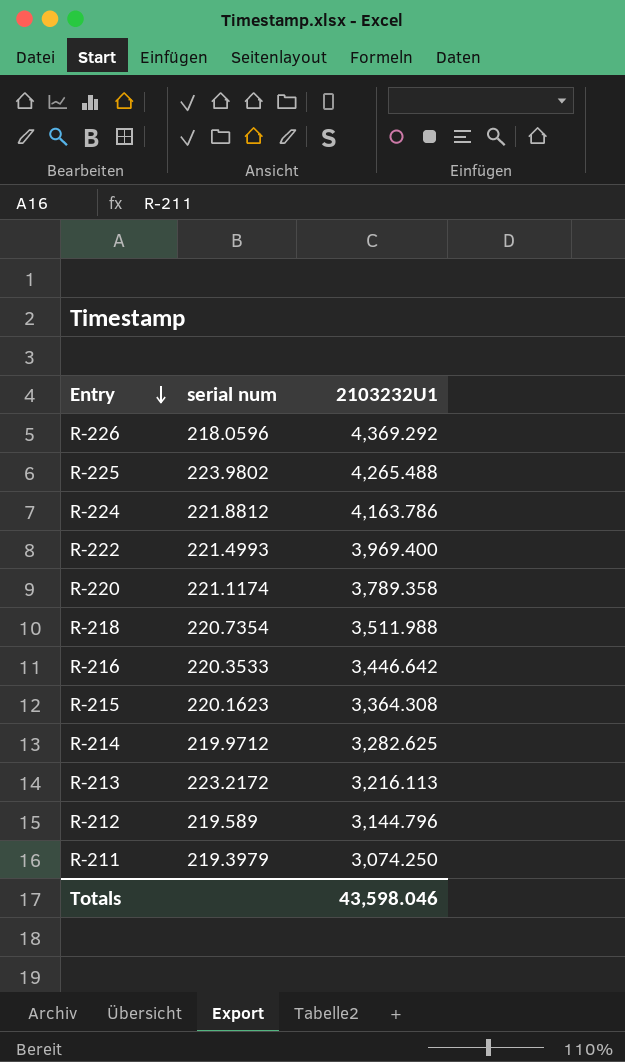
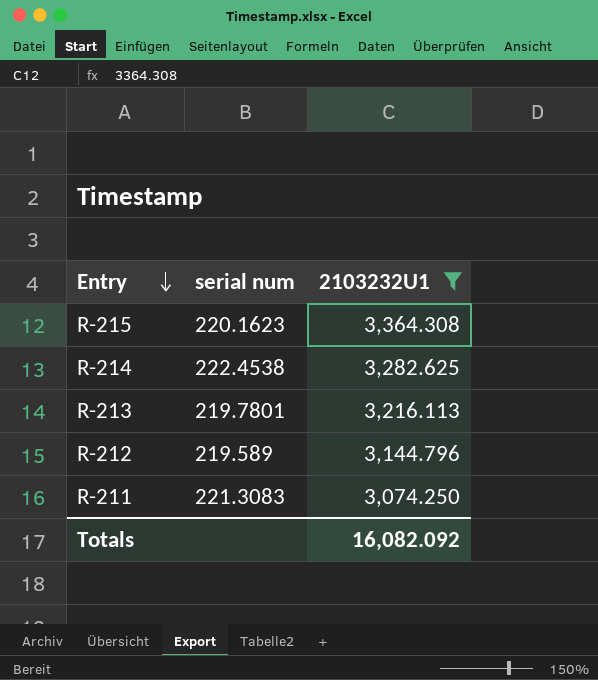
filter: none -> 2103232U1 <= 3,364.308
R-214 | serial num: 219.9712 -> 222.4538
R-213 | serial num: 223.2172 -> 219.7801
R-211 | serial num: 219.3979 -> 221.3083
Totals | 2103232U1: 43,598.046 -> 16,082.092

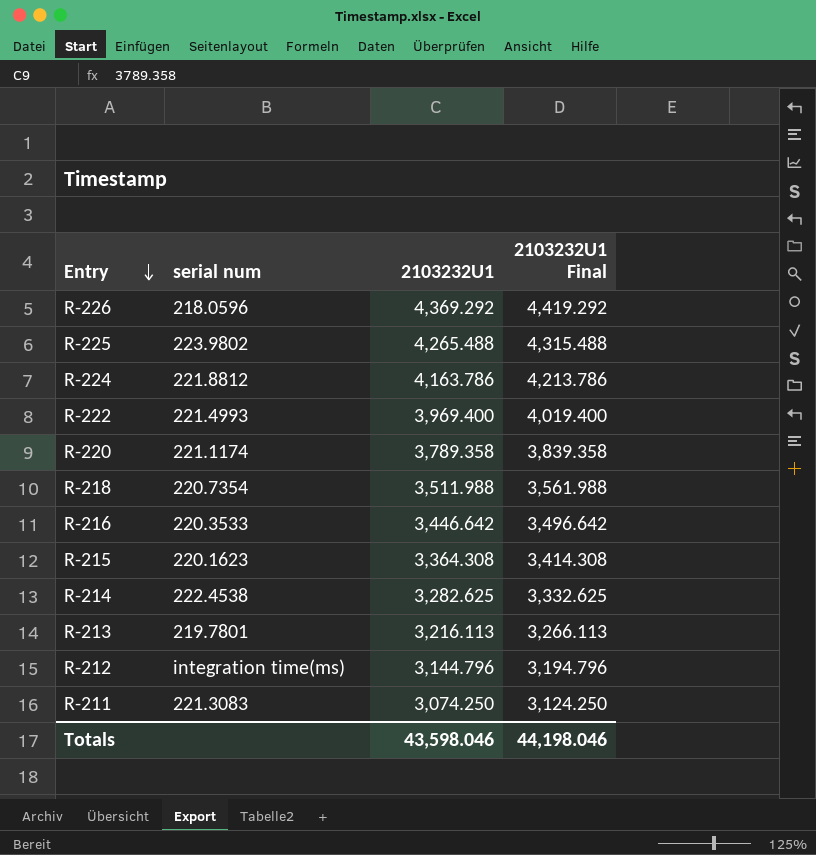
filter: 2103232U1 <= 3,364.308 -> none
column 2103232U1 Final | formula: none -> [2103232U1] + 50
R-212 | serial num: 219.589 -> integration time(ms)
Totals | 2103232U1: 16,082.092 -> 43,598.046

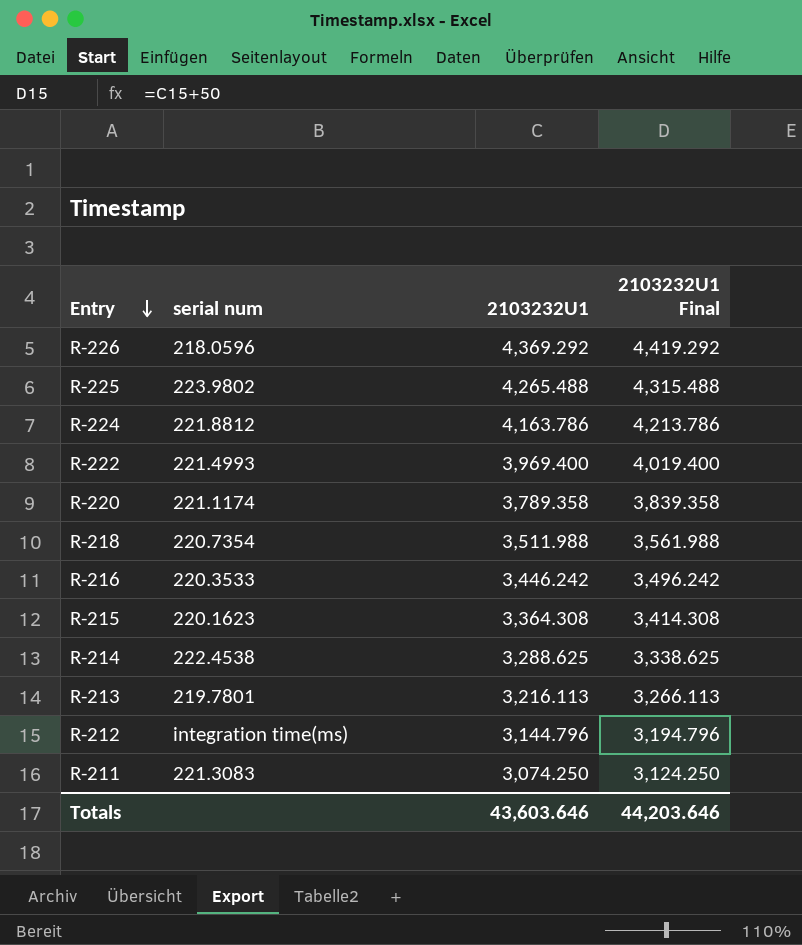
R-216 | 2103232U1: 3,446.642 -> 3,446.242
R-216 | 2103232U1 Final: 3,496.642 -> 3,496.242
R-214 | 2103232U1: 3,282.625 -> 3,288.625
R-214 | 2103232U1 Final: 3,332.625 -> 3,338.625
Totals | 2103232U1: 43,598.046 -> 43,603.646
Totals | 2103232U1 Final: 44,198.046 -> 44,203.646

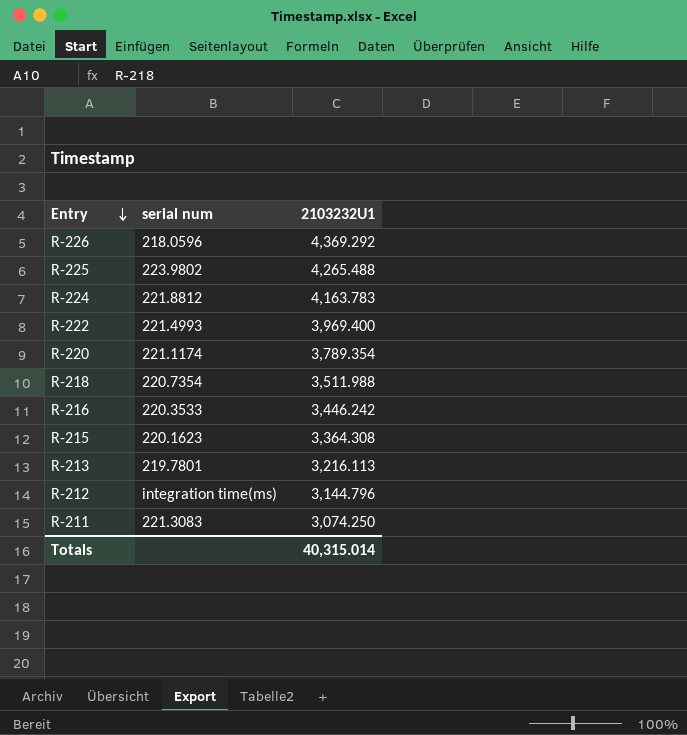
column 2103232U1 Final | formula: [2103232U1] + 50 -> none
row R-214: 222.4538 | 3,288.625 | 3,338.625 -> none
R-224 | 2103232U1: 4,163.786 -> 4,163.783
R-220 | 2103232U1: 3,789.358 -> 3,789.354
Totals | 2103232U1: 43,603.646 -> 40,315.014

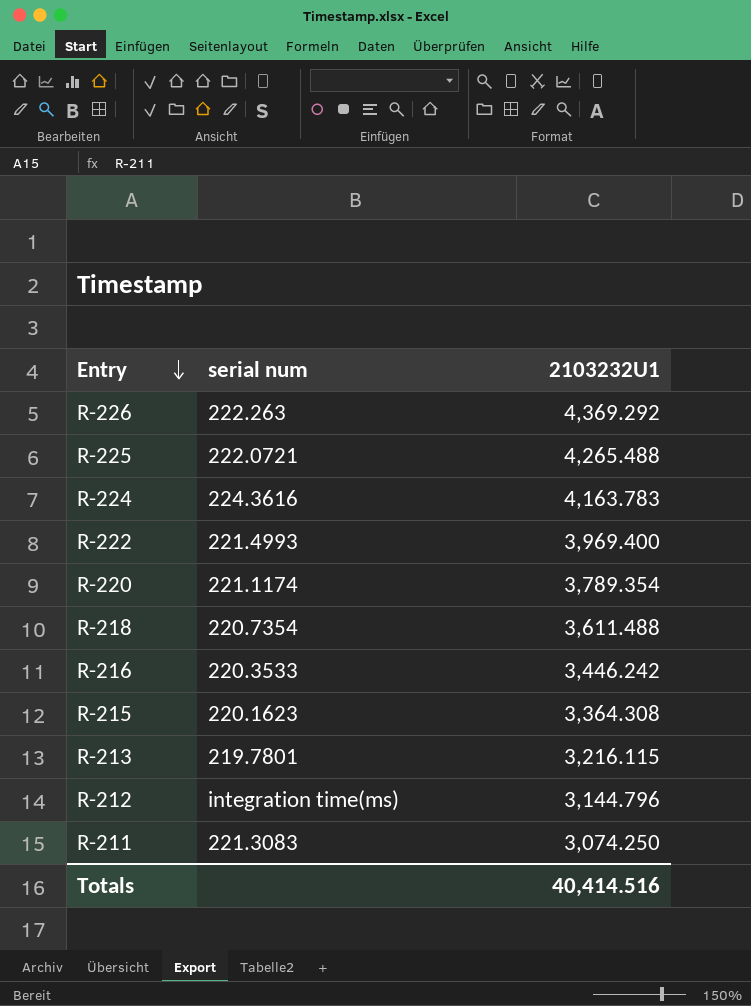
R-226 | serial num: 218.0596 -> 222.263
R-225 | serial num: 223.9802 -> 222.0721
R-224 | serial num: 221.8812 -> 224.3616
R-218 | 2103232U1: 3,511.988 -> 3,611.488
R-213 | 2103232U1: 3,216.113 -> 3,216.115
Totals | 2103232U1: 40,315.014 -> 40,414.516

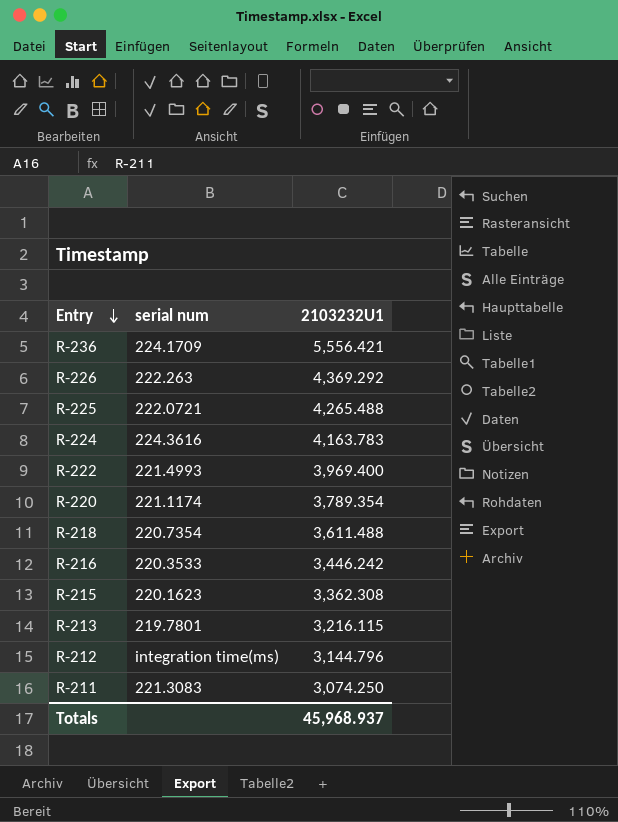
row R-236: none -> 224.1709 | 5,556.421
R-215 | 2103232U1: 3,364.308 -> 3,362.308
Totals | 2103232U1: 40,414.516 -> 45,968.937

